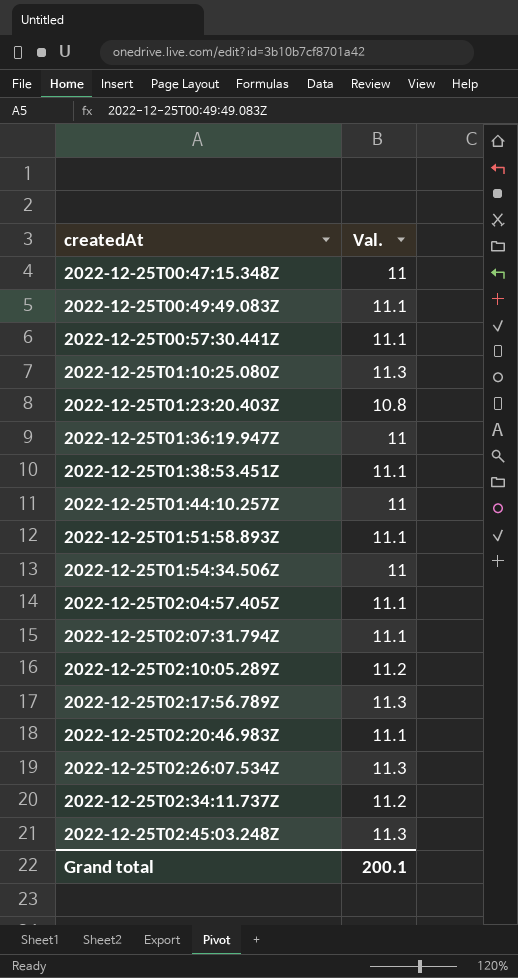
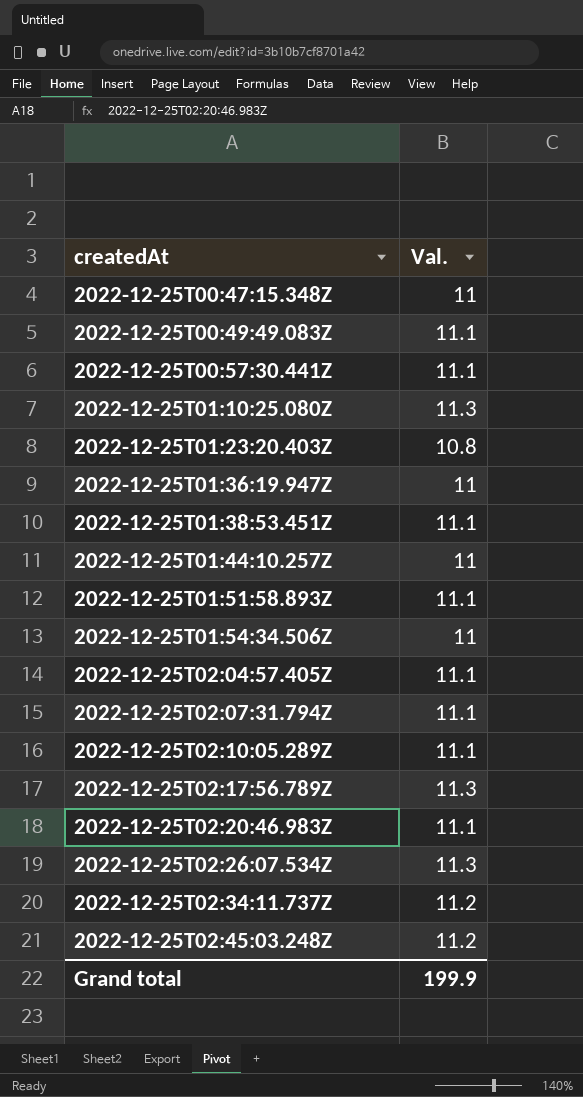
2022-12-25T02:10:05.289Z | Val.: 11.2 -> 11.1
2022-12-25T02:45:03.248Z | Val.: 11.3 -> 11.2
Grand total | Val.: 200.1 -> 199.9

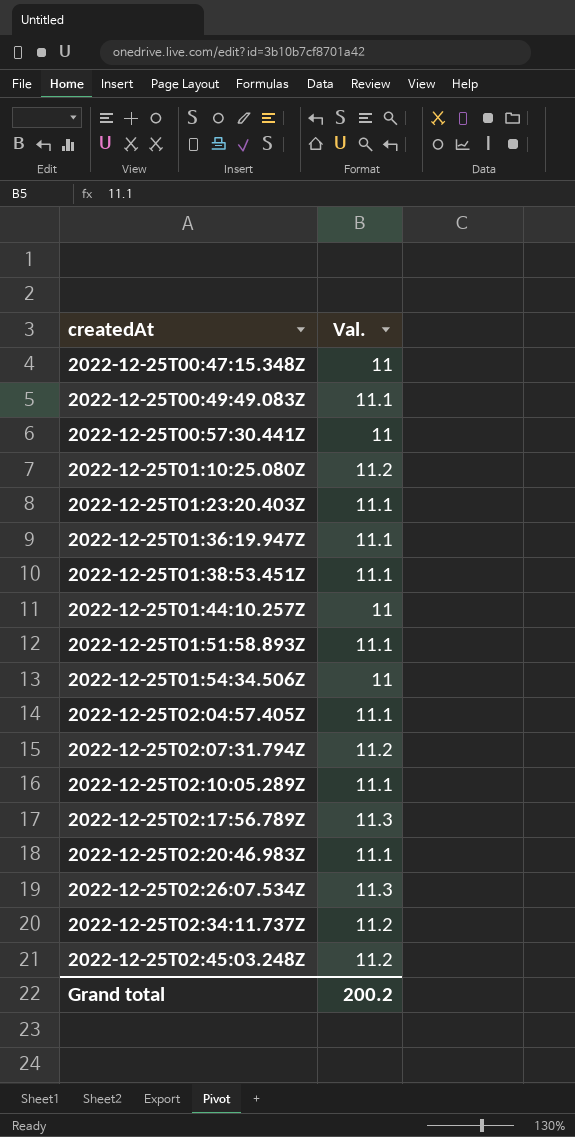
2022-12-25T00:57:30.441Z | Val.: 11.1 -> 11
2022-12-25T01:10:25.080Z | Val.: 11.3 -> 11.2
2022-12-25T01:23:20.403Z | Val.: 10.8 -> 11.1
2022-12-25T01:36:19.947Z | Val.: 11 -> 11.1
2022-12-25T02:07:31.794Z | Val.: 11.1 -> 11.2
Grand total | Val.: 199.9 -> 200.2

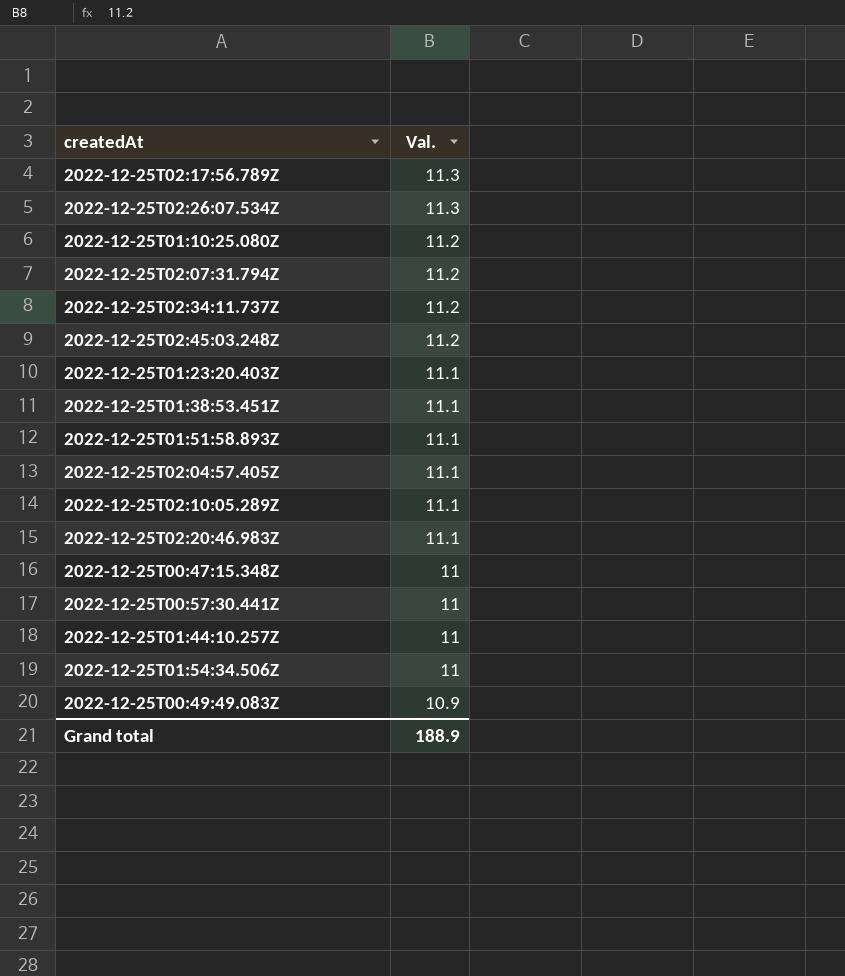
row order: createdAt ascending -> Val. descending
row 2022-12-25T01:36:19.947Z: 11.1 -> none
2022-12-25T00:49:49.083Z | Val.: 11.1 -> 10.9
Grand total | Val.: 200.2 -> 188.9

